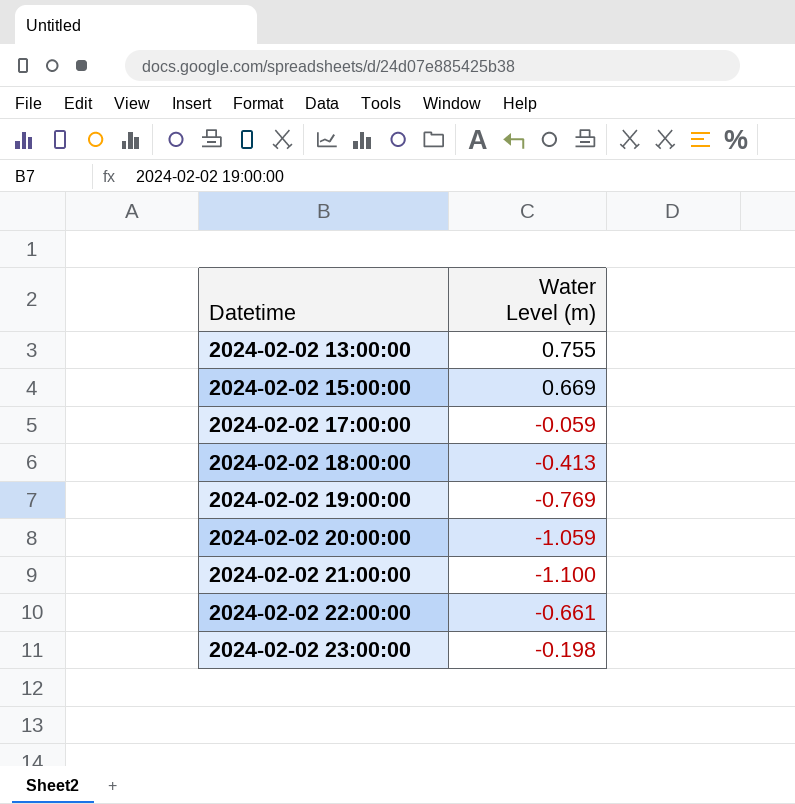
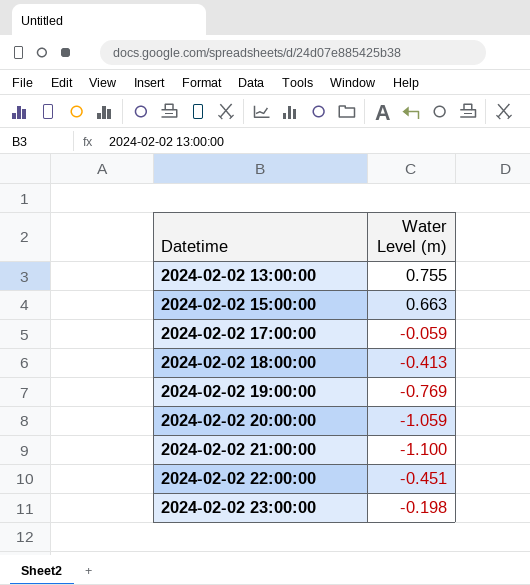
2024-02-02 15:00:00 | Water Level (m): 0.669 -> 0.663
2024-02-02 22:00:00 | Water Level (m): -0.661 -> -0.451

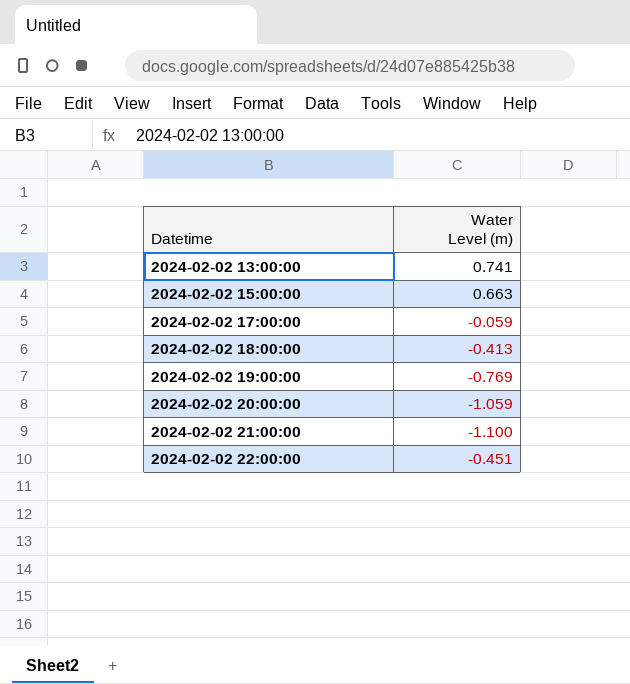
row 2024-02-02 23:00:00: -0.198 -> none
2024-02-02 13:00:00 | Water Level (m): 0.755 -> 0.741

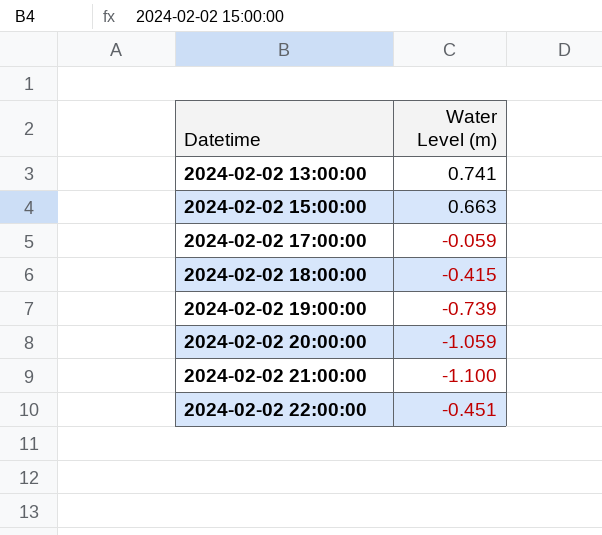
2024-02-02 18:00:00 | Water Level (m): -0.413 -> -0.415
2024-02-02 19:00:00 | Water Level (m): -0.769 -> -0.739

